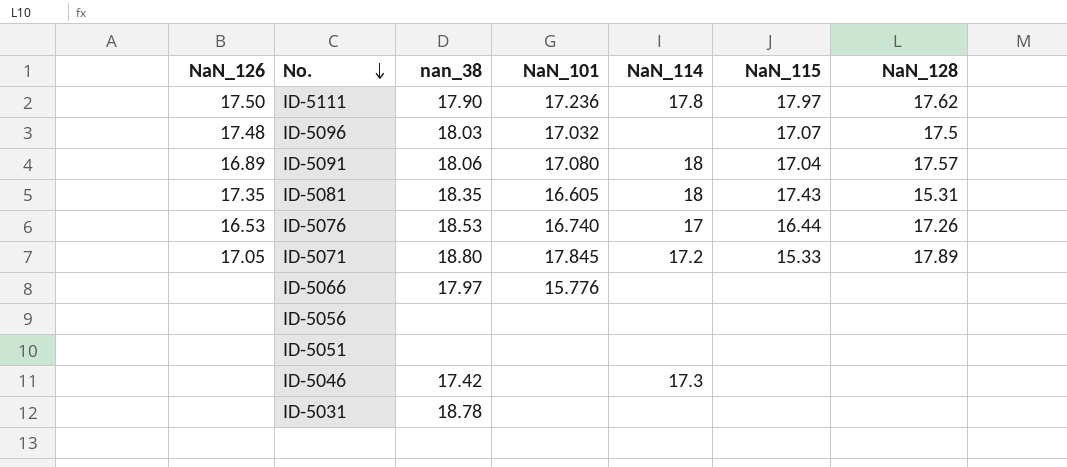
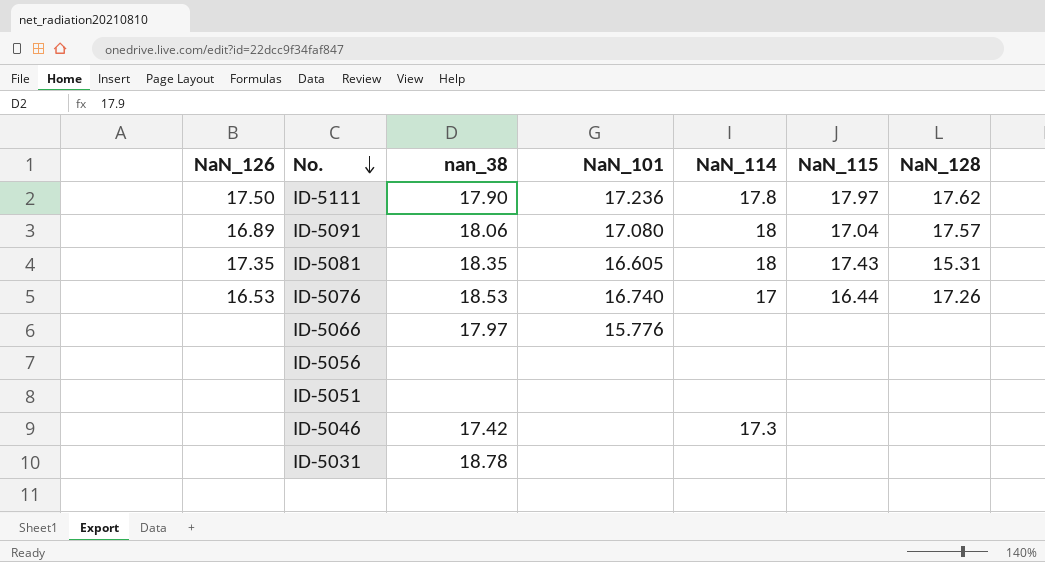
row ID-5096: 17.48 | 18.03 | 17.032 | none | 17.07 | 17.5 -> none
row ID-5071: 17.05 | 18.80 | 17.845 | 17.2 | 15.33 | 17.89 -> none

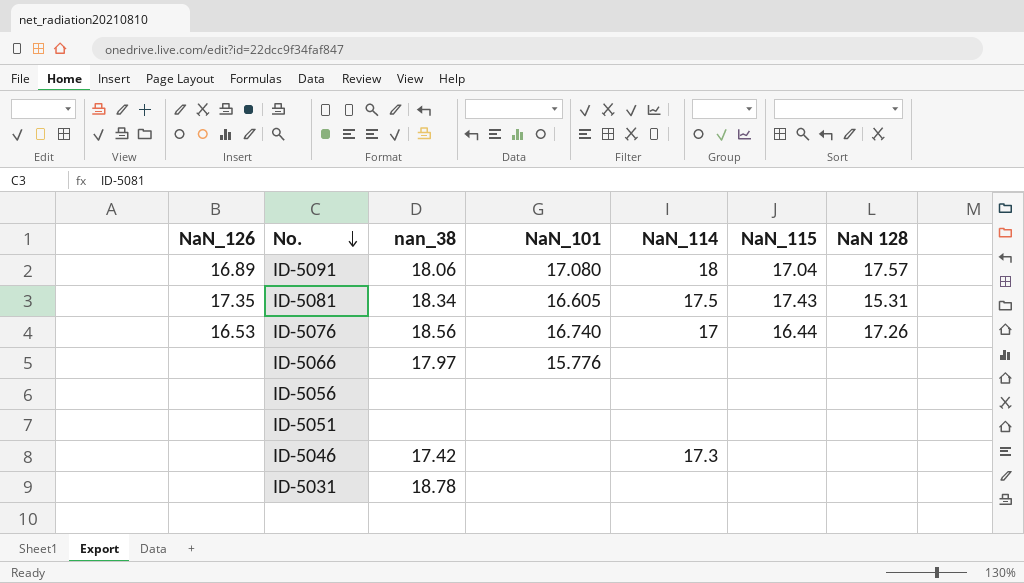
column name: NaN_128 -> NaN 128
row ID-5111: 17.50 | 17.90 | 17.236 | 17.8 | 17.97 | 17.62 -> none
ID-5081 | nan_38: 18.35 -> 18.34
ID-5081 | NaN_114: 18 -> 17.5
ID-5076 | nan_38: 18.53 -> 18.56

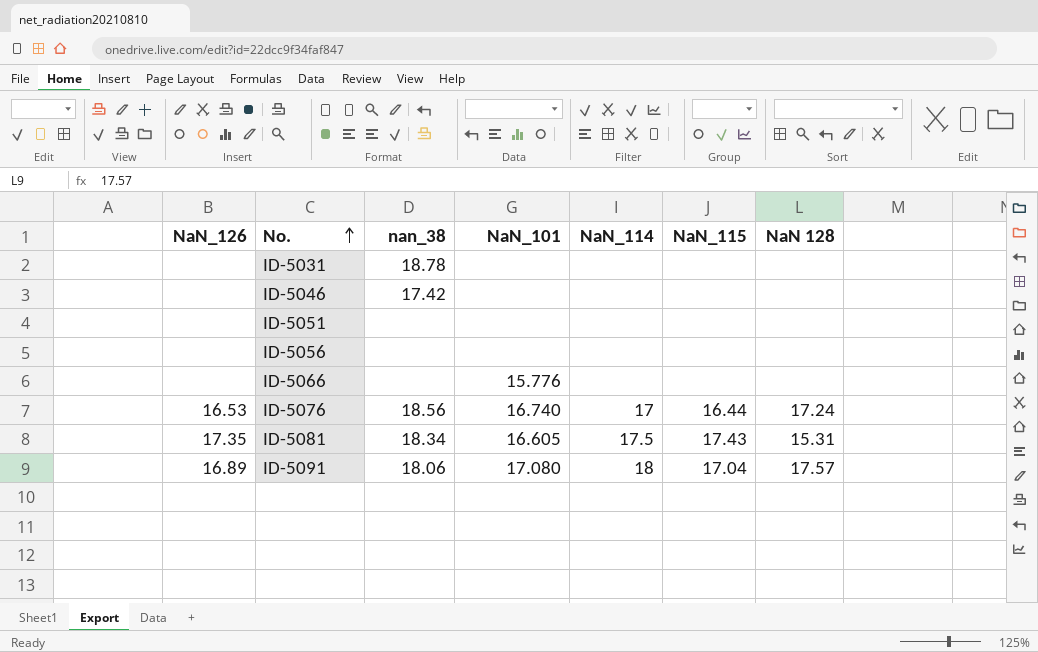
row order: No. descending -> No. ascending
ID-5046 | NaN_114: 17.3 -> none
ID-5066 | nan_38: 17.97 -> none
ID-5076 | NaN 128: 17.26 -> 17.24

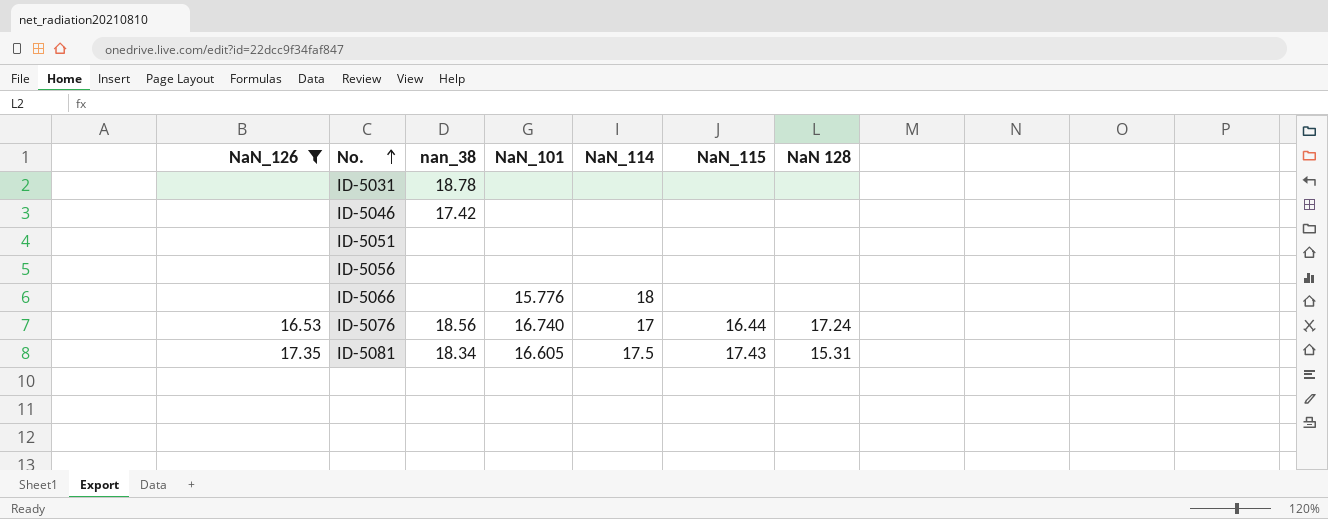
filter: none -> NaN_126 != 16.89
ID-5066 | NaN_114: none -> 18

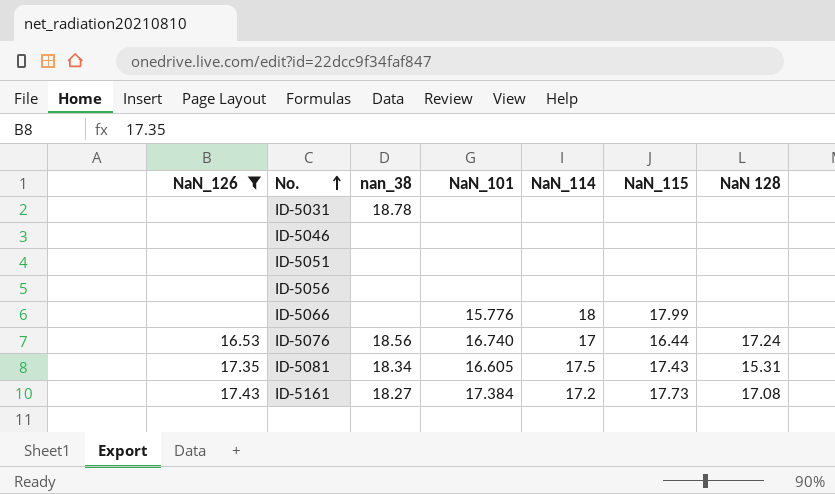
ID-5046 | nan_38: 17.42 -> none
ID-5066 | NaN_115: none -> 17.99
row ID-5161: none -> 17.43 | 18.27 | 17.384 | 17.2 | 17.73 | 17.08

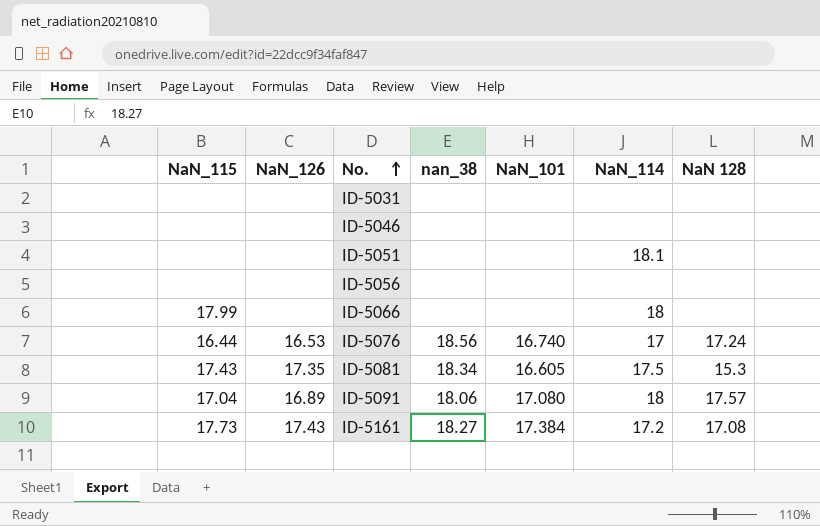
filter: NaN_126 != 16.89 -> none
column NaN_115 | position: 6 -> 1
ID-5031 | nan_38: 18.78 -> none
ID-5051 | NaN_114: none -> 18.1
ID-5066 | NaN_101: 15.776 -> none
ID-5081 | NaN 128: 15.31 -> 15.3

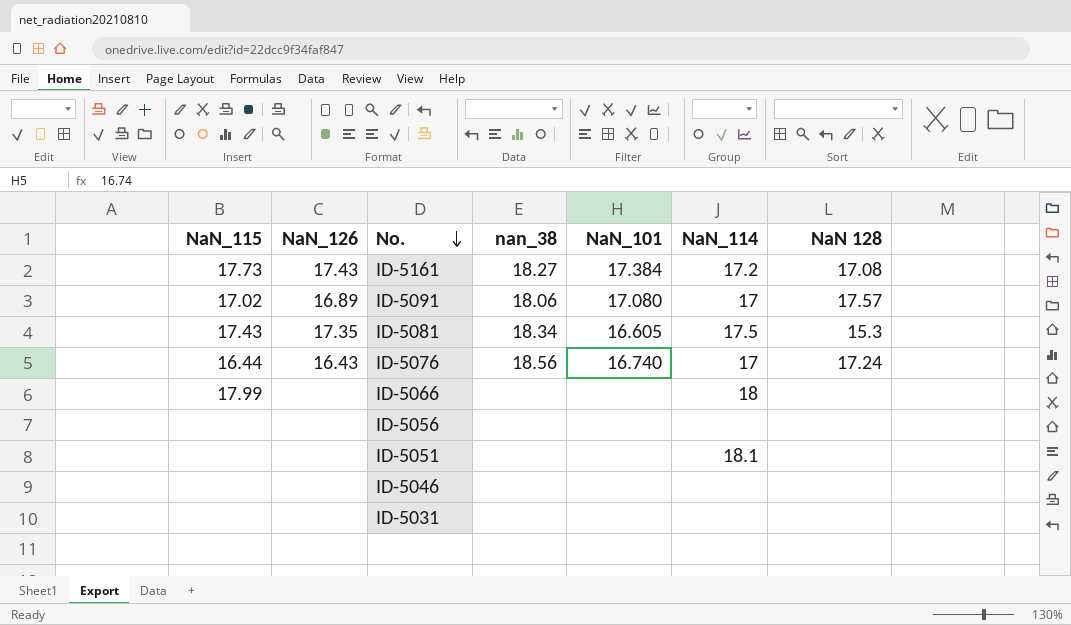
row order: No. ascending -> No. descending
ID-5091 | NaN_115: 17.04 -> 17.02
ID-5091 | NaN_114: 18 -> 17
ID-5076 | NaN_126: 16.53 -> 16.43

